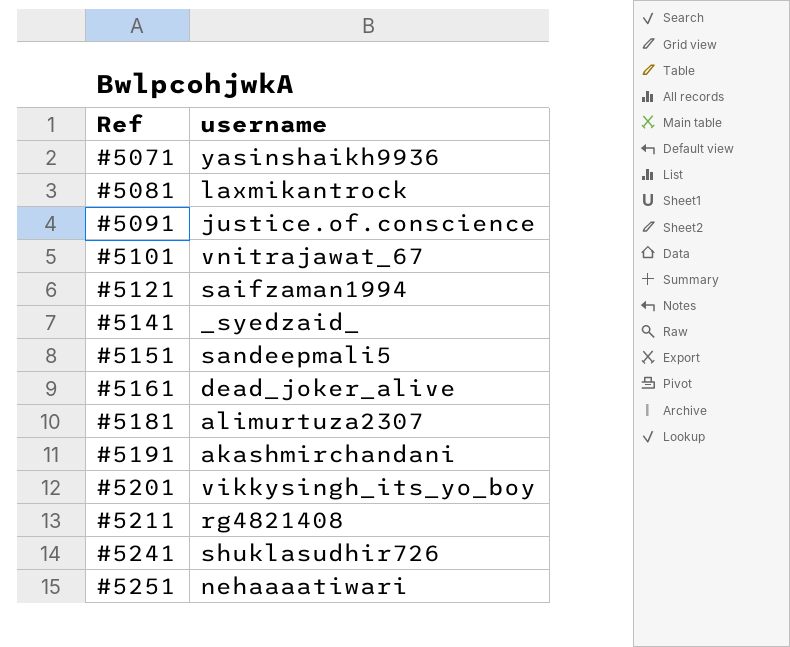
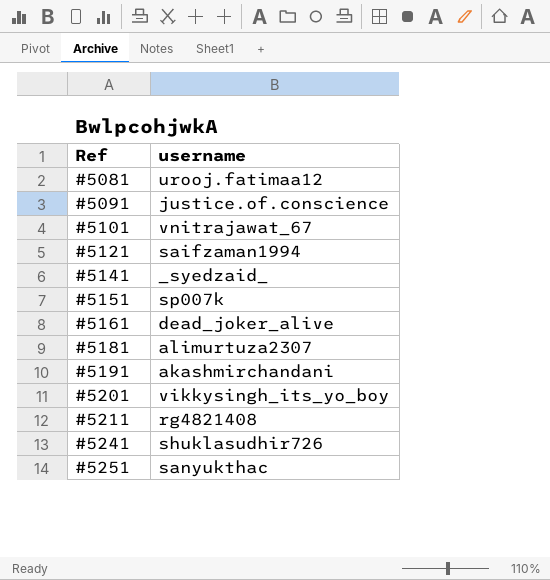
row #5071: yasinshaikh9936 -> none
#5081 | username: laxmikantrock -> urooj.fatimaa12
#5151 | username: sandeepmali5 -> sp007k
#5251 | username: nehaaaatiwari -> sanyukthac

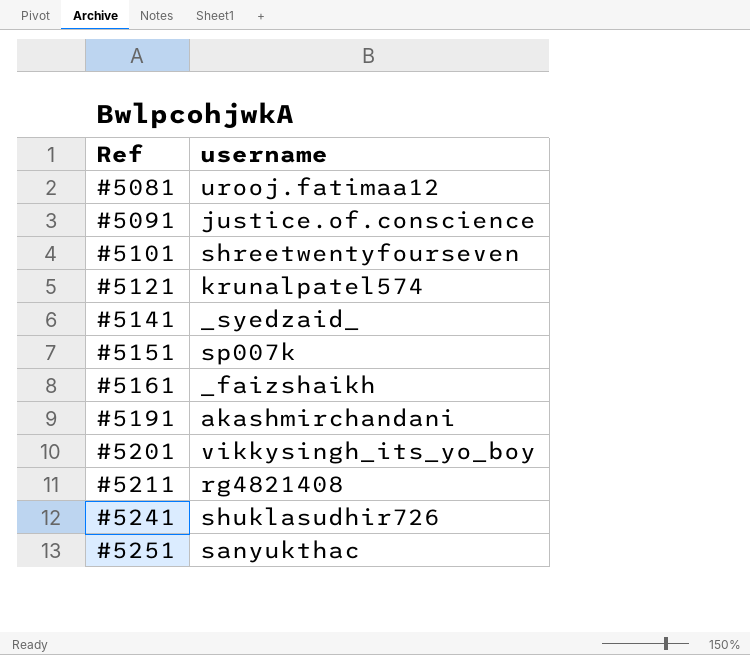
row #5181: alimurtuza2307 -> none
#5101 | username: vnitrajawat_67 -> shreetwentyfourseven
#5121 | username: saifzaman1994 -> krunalpatel574
#5161 | username: dead_joker_alive -> _faizshaikh

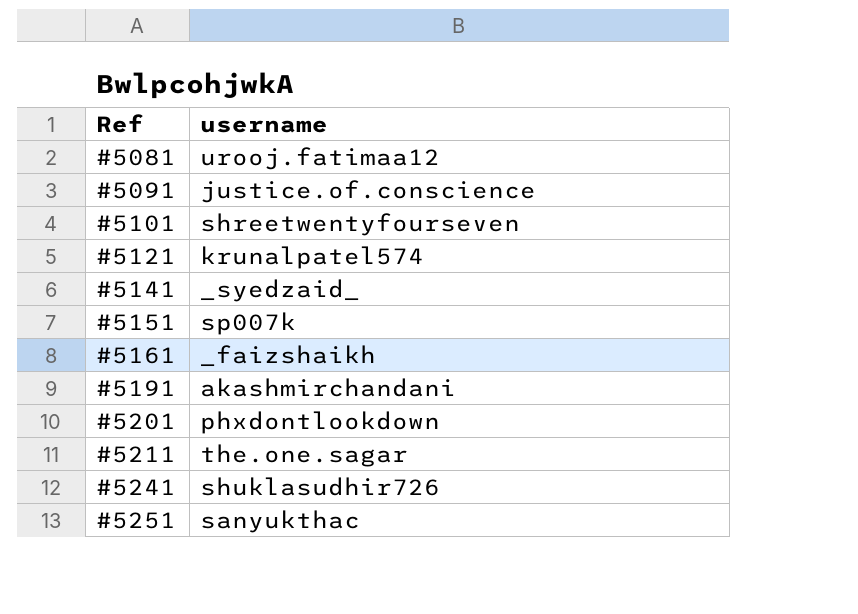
#5201 | username: vikkysingh_its_yo_boy -> phxdontlookdown
#5211 | username: rg4821408 -> the.one.sagar

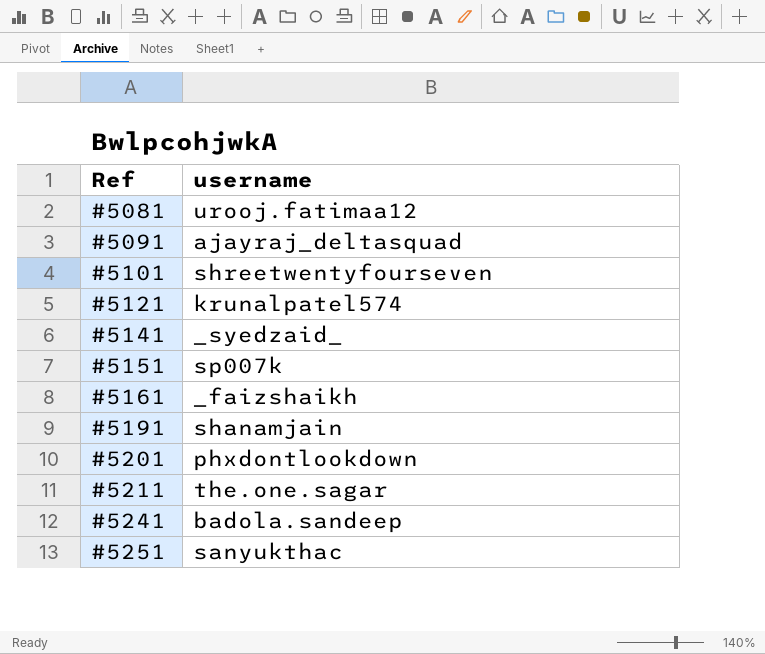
#5091 | username: justice.of.conscience -> ajayraj_deltasquad
#5191 | username: akashmirchandani -> shanamjain
#5241 | username: shuklasudhir726 -> badola.sandeep

